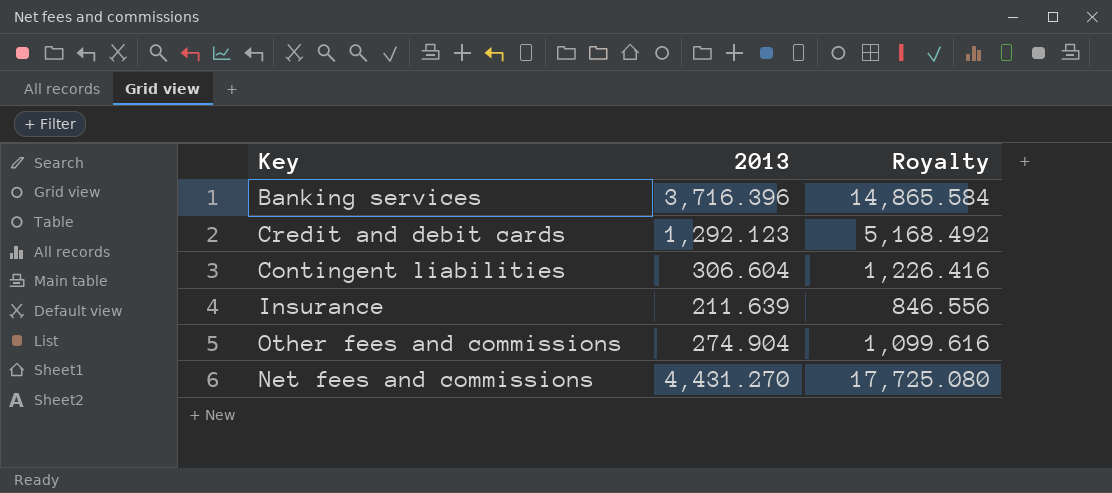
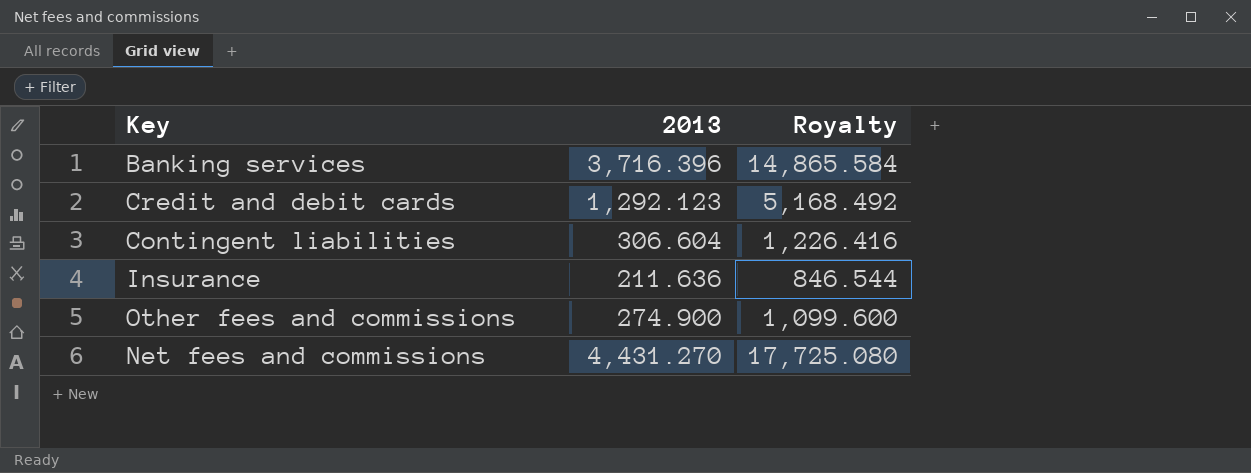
Insurance | 2013: 211.639 -> 211.636
Insurance | Royalty: 846.556 -> 846.544
Other fees and commissions | 2013: 274.904 -> 274.900
Other fees and commissions | Royalty: 1,099.616 -> 1,099.600

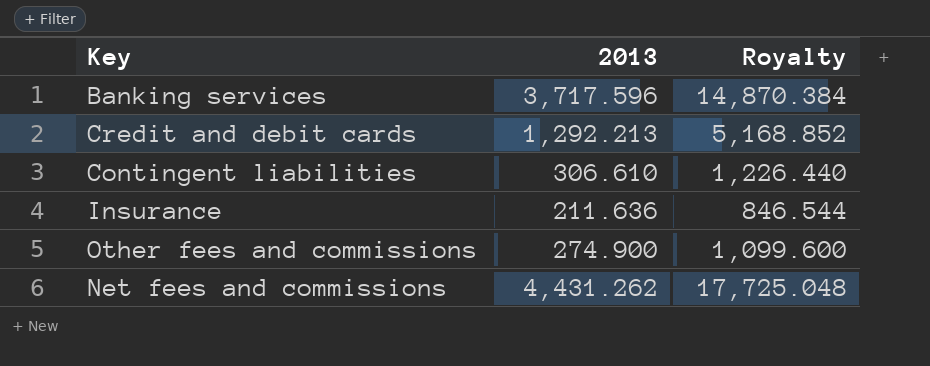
Banking services | 2013: 3,716.396 -> 3,717.596
Banking services | Royalty: 14,865.584 -> 14,870.384
Credit and debit cards | 2013: 1,292.123 -> 1,292.213
Credit and debit cards | Royalty: 5,168.492 -> 5,168.852
Contingent liabilities | 2013: 306.604 -> 306.610
Contingent liabilities | Royalty: 1,226.416 -> 1,226.440
Net fees and commissions | 2013: 4,431.270 -> 4,431.262
Net fees and commissions | Royalty: 17,725.080 -> 17,725.048

